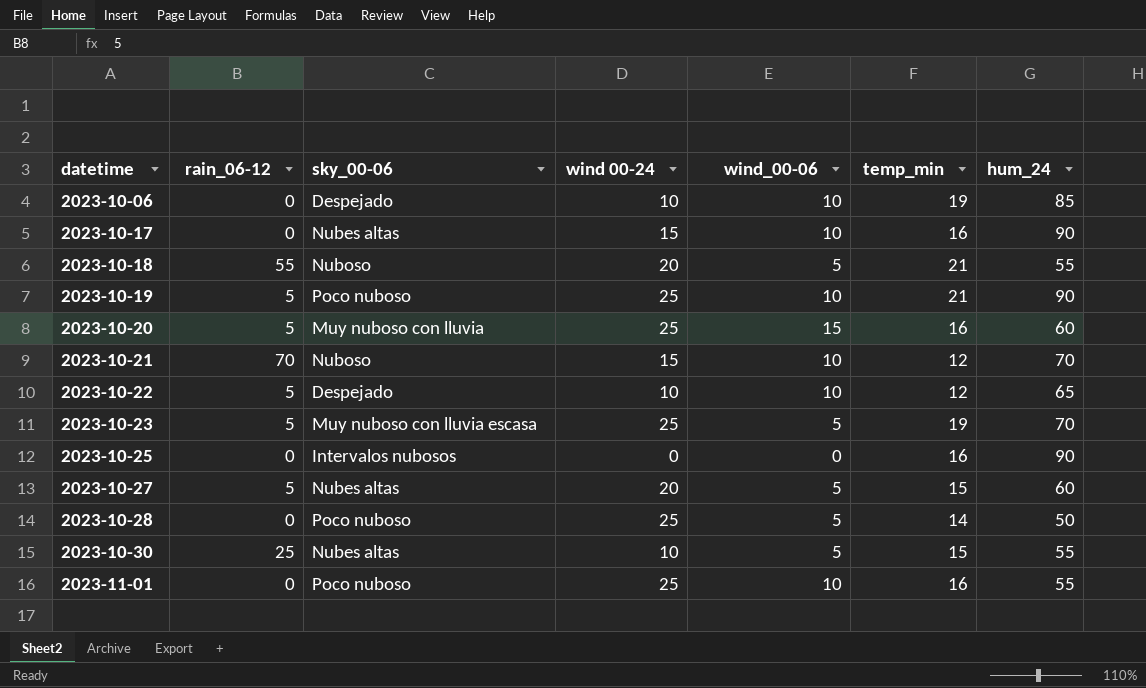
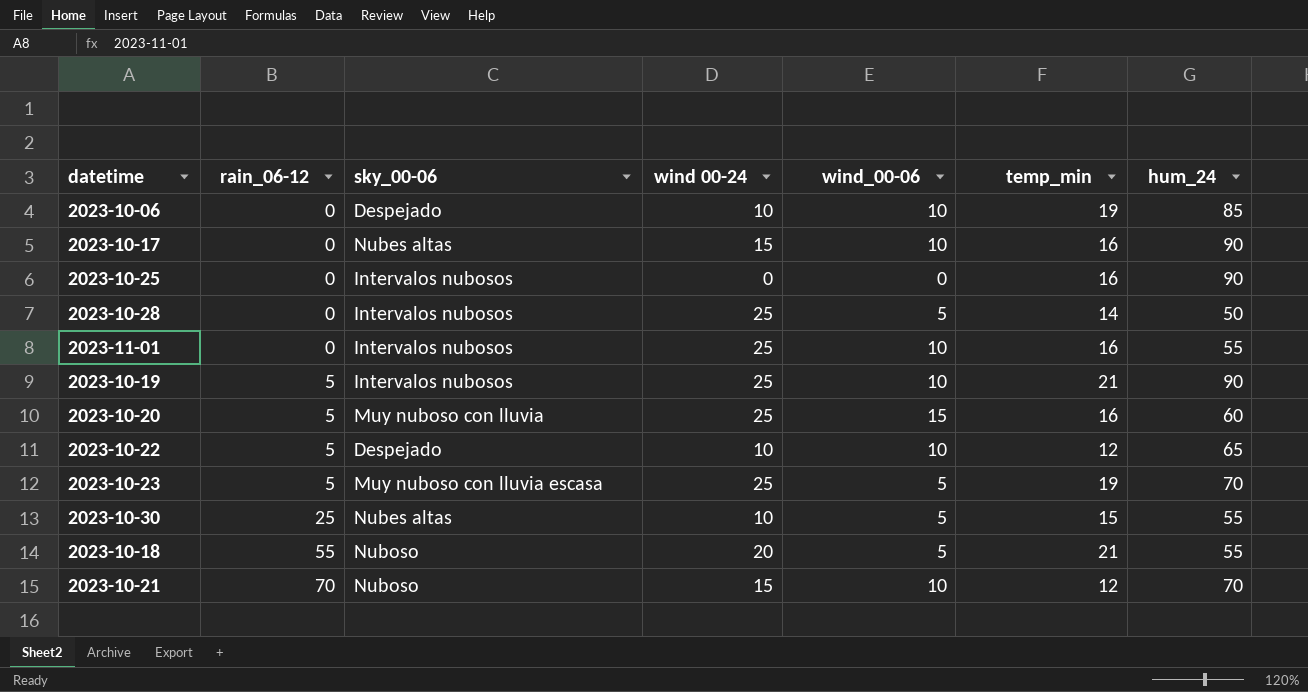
row order: datetime ascending -> rain_06-12 ascending
row 2023-10-27: 5 | Nubes altas | 20 | 5 | 15 | 60 -> none
2023-10-28 | sky_00-06: Poco nuboso -> Intervalos nubosos
2023-11-01 | sky_00-06: Poco nuboso -> Intervalos nubosos
2023-10-19 | sky_00-06: Poco nuboso -> Intervalos nubosos

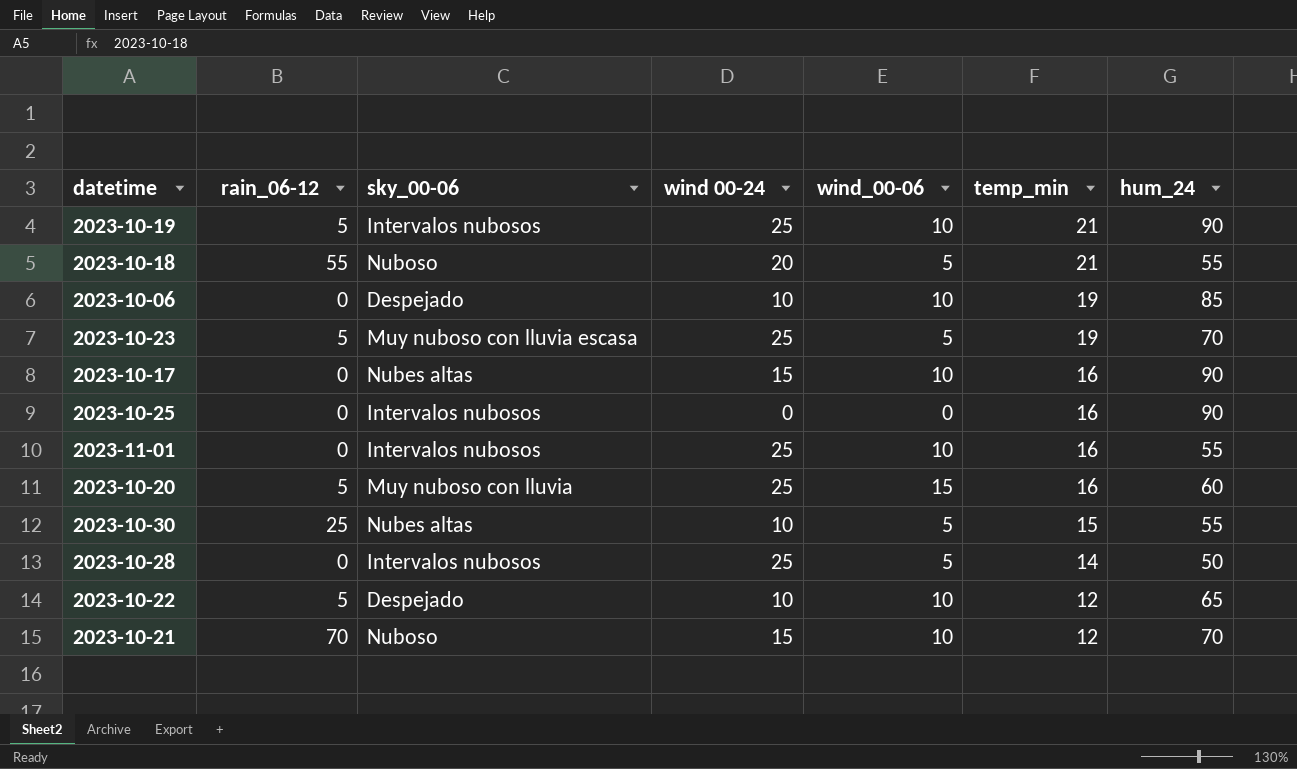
row order: rain_06-12 ascending -> temp_min descending

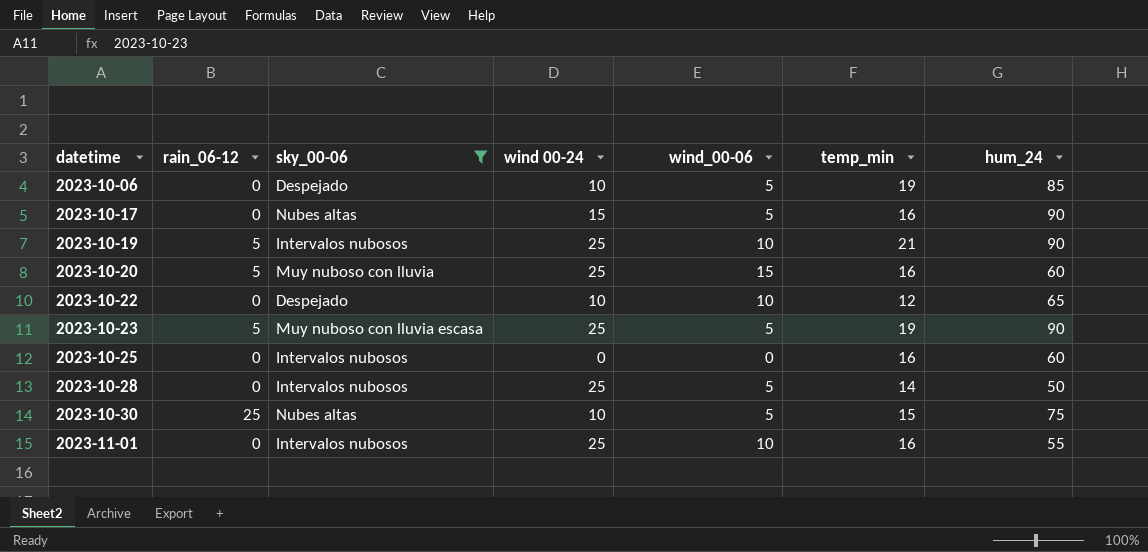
filter: none -> sky_00-06 != Nuboso
row order: temp_min descending -> datetime ascending
2023-10-06 | wind_00-06: 10 -> 5
2023-10-17 | wind_00-06: 10 -> 5
2023-10-22 | rain_06-12: 5 -> 0
2023-10-23 | hum_24: 70 -> 90
2023-10-25 | hum_24: 90 -> 60
2023-10-30 | hum_24: 55 -> 75

